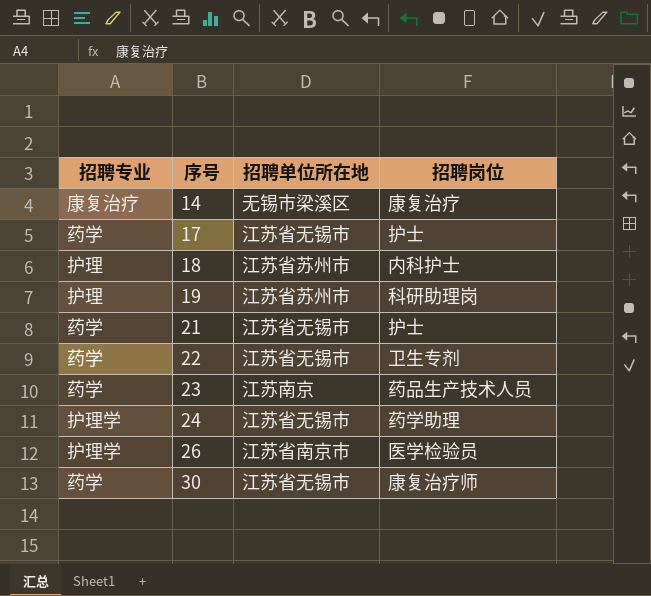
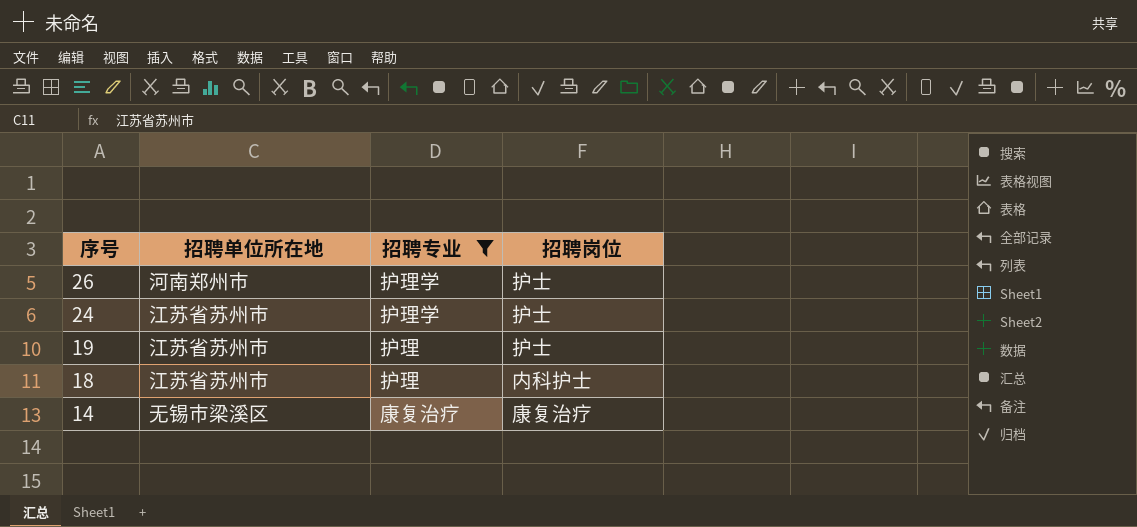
filter: none -> 招聘专业 != 药学
row order: 序号 ascending -> 序号 descending
column 招聘专业 | position: 1 -> 3
26 | 招聘单位所在地: 江苏省南京市 -> 河南郑州市
26 | 招聘岗位: 医学检验员 -> 护士
24 | 招聘单位所在地: 江苏省无锡市 -> 江苏省苏州市
24 | 招聘岗位: 药学助理 -> 护士
19 | 招聘岗位: 科研助理岗 -> 护士

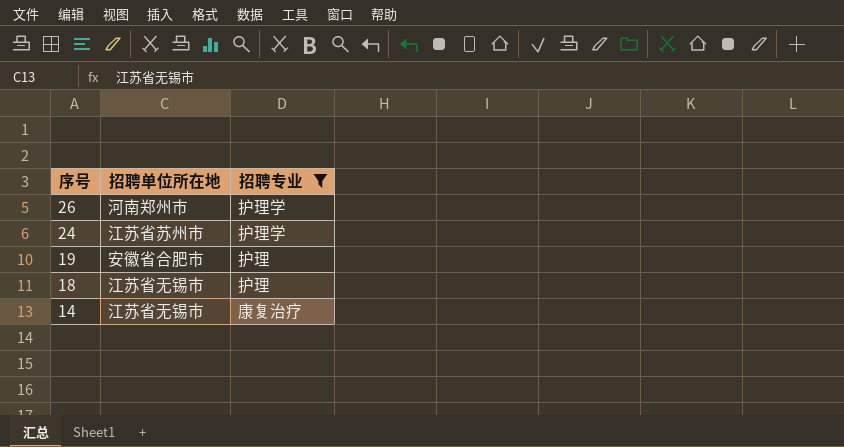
column 招聘岗位 | position: 4 -> none
19 | 招聘单位所在地: 江苏省苏州市 -> 安徽省合肥市
18 | 招聘单位所在地: 江苏省苏州市 -> 江苏省无锡市
14 | 招聘单位所在地: 无锡市梁溪区 -> 江苏省无锡市

